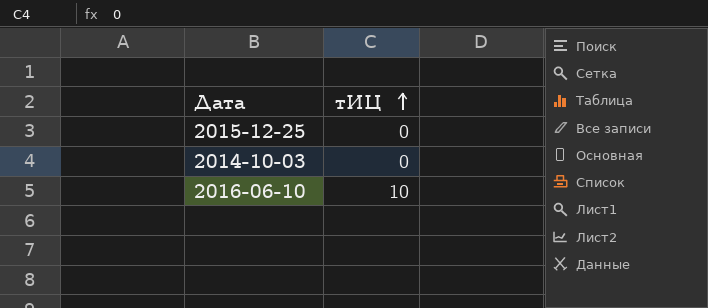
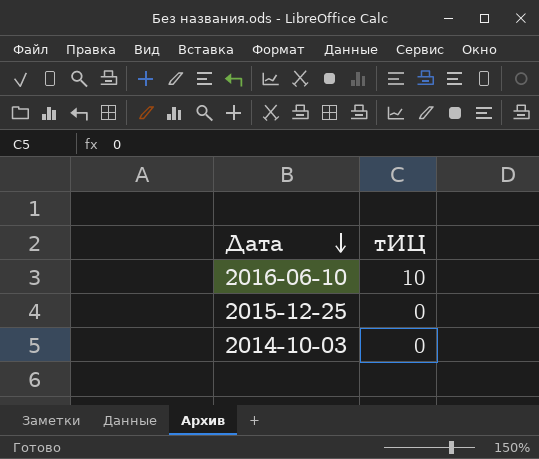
row order: тИЦ ascending -> Дата descending

